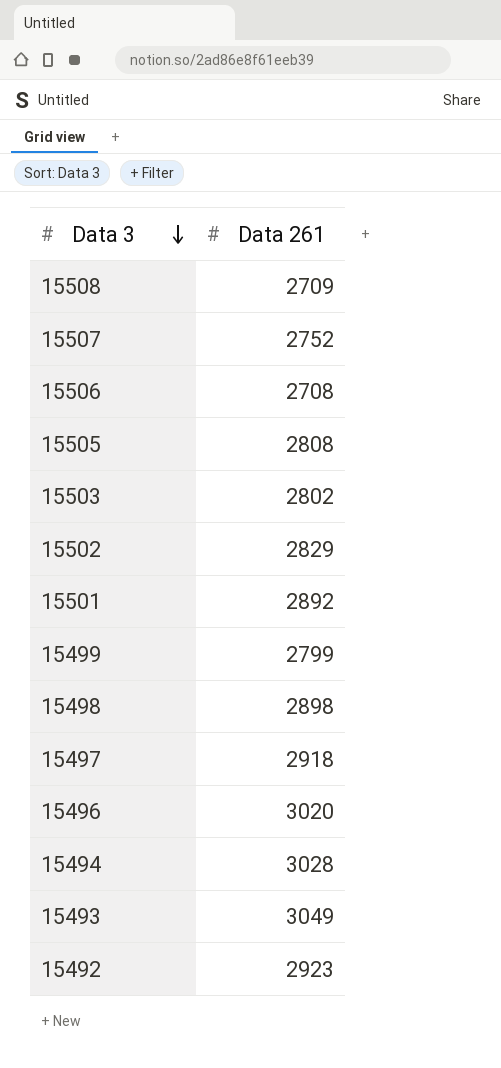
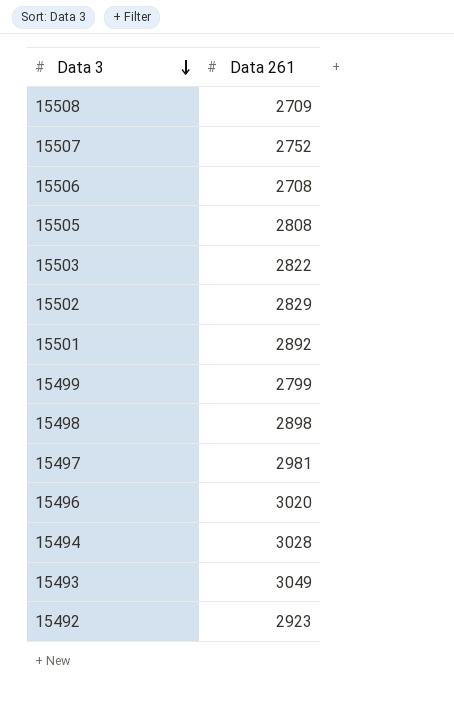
15503 | Data 261: 2802 -> 2822
15497 | Data 261: 2918 -> 2981

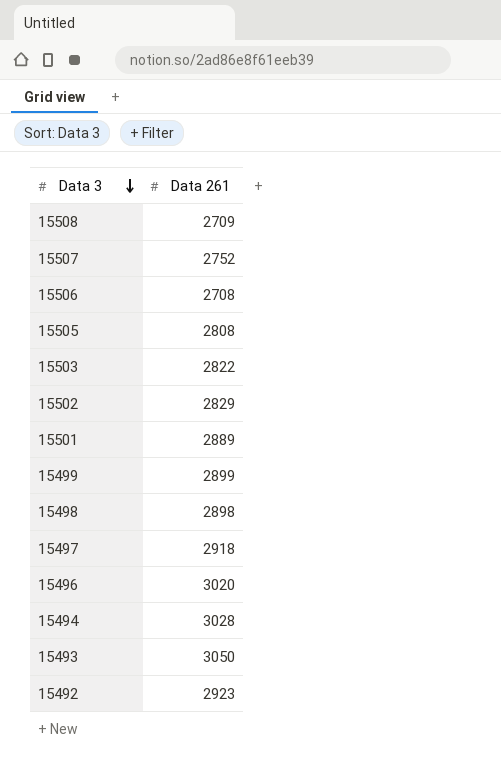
15501 | Data 261: 2892 -> 2889
15499 | Data 261: 2799 -> 2899
15497 | Data 261: 2981 -> 2918
15493 | Data 261: 3049 -> 3050

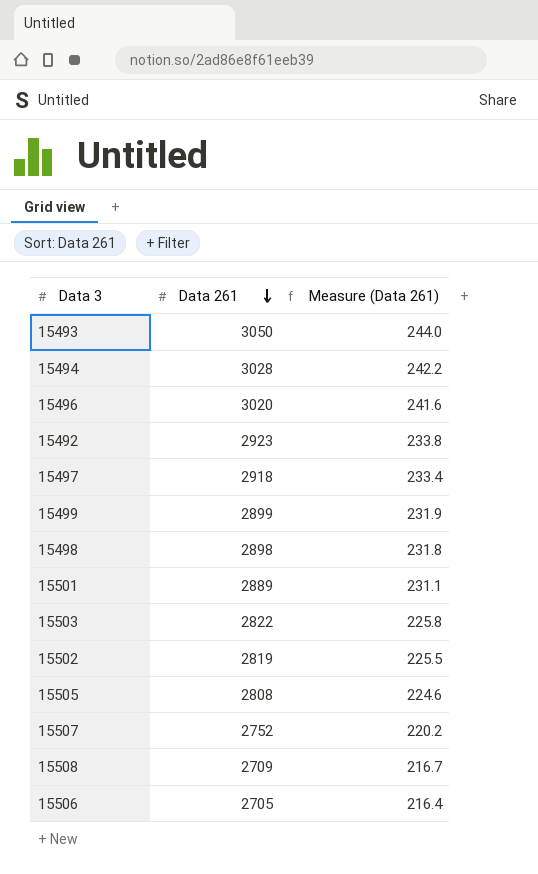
row order: Data 3 descending -> Data 261 descending
column Measure (Data 261) | formula: none -> [Data 261] * 0.08
15502 | Data 261: 2829 -> 2819
15506 | Data 261: 2708 -> 2705

